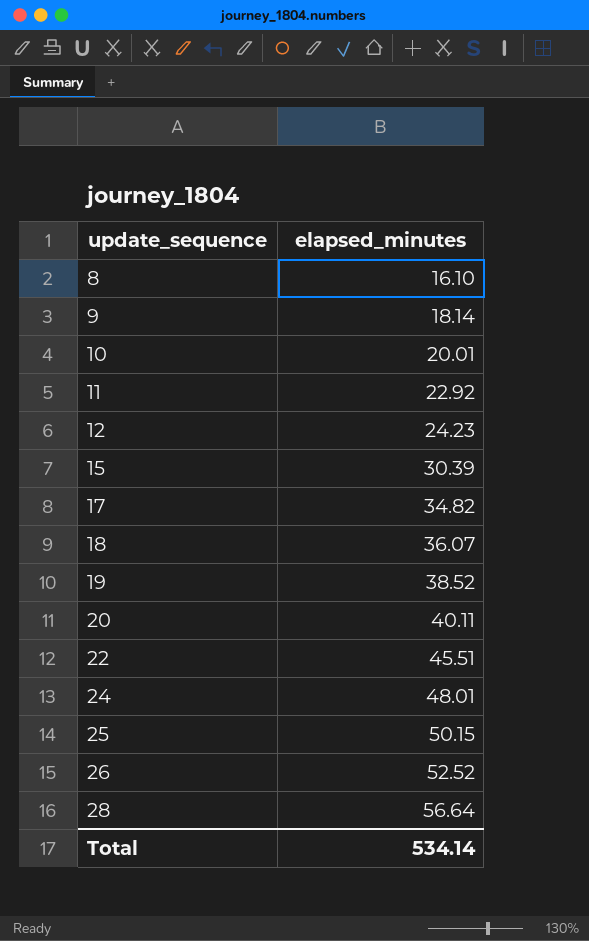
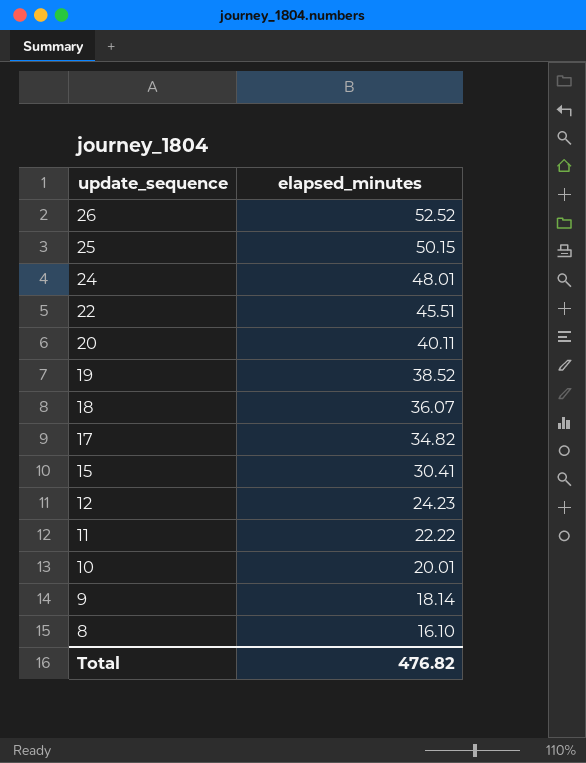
row order: update_sequence ascending -> update_sequence descending
row 28: 56.64 -> none
15 | elapsed_minutes: 30.39 -> 30.41
11 | elapsed_minutes: 22.92 -> 22.22
Total | elapsed_minutes: 534.14 -> 476.82

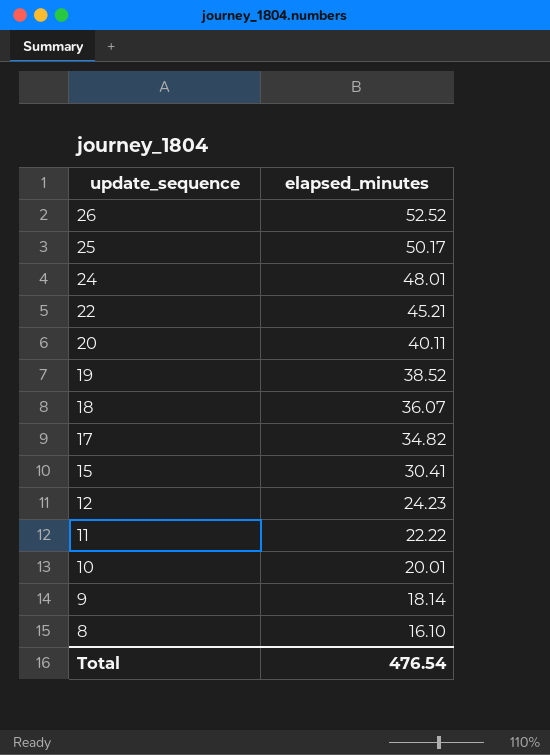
25 | elapsed_minutes: 50.15 -> 50.17
22 | elapsed_minutes: 45.51 -> 45.21
Total | elapsed_minutes: 476.82 -> 476.54

